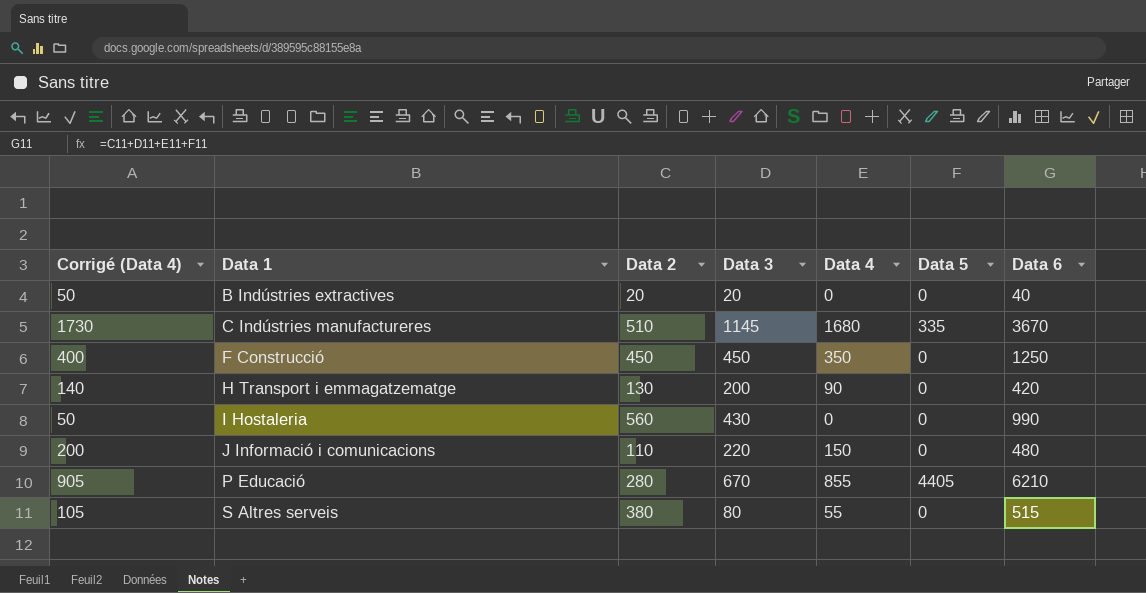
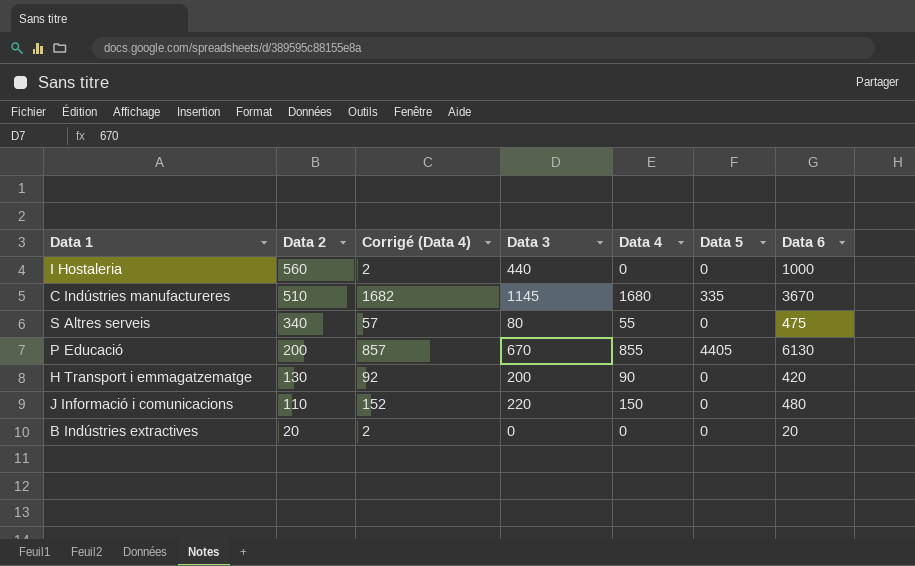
row order: Data 1 ascending -> Data 2 descending
column Corrigé (Data 4) | formula: [Data 4] + 50 -> [Data 4] + 2
column Corrigé (Data 4) | position: 1 -> 3
row F Construcció: 400 | 450 | 450 | 350 | 0 | 1250 -> none
I Hostaleria | Data 3: 430 -> 440
I Hostaleria | Data 6: 990 -> 1000
S Altres serveis | Data 2: 380 -> 340
S Altres serveis | Data 6: 515 -> 475
P Educació | Data 2: 280 -> 200
P Educació | Data 6: 6210 -> 6130
B Indústries extractives | Data 3: 20 -> 0
B Indústries extractives | Data 6: 40 -> 20

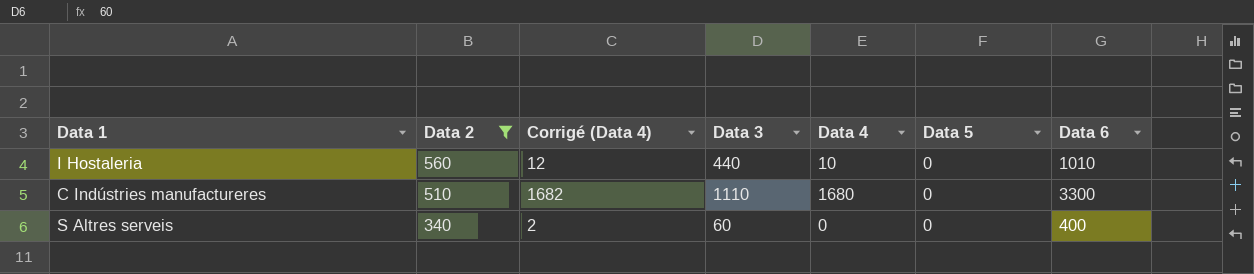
filter: none -> Data 2 >= 340
I Hostaleria | Corrigé (Data 4): 2 -> 12
I Hostaleria | Data 4: 0 -> 10
I Hostaleria | Data 6: 1000 -> 1010
C Indústries manufactureres | Data 3: 1145 -> 1110
C Indústries manufactureres | Data 5: 335 -> 0
C Indústries manufactureres | Data 6: 3670 -> 3300
S Altres serveis | Corrigé (Data 4): 57 -> 2
S Altres serveis | Data 3: 80 -> 60
S Altres serveis | Data 4: 55 -> 0
S Altres serveis | Data 6: 475 -> 400

